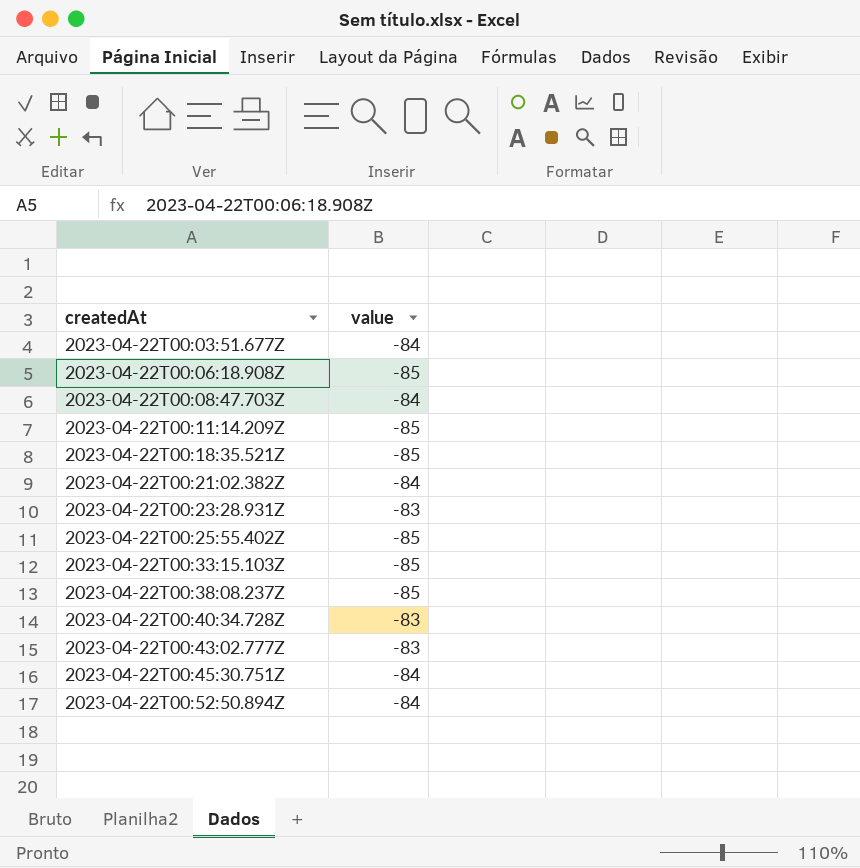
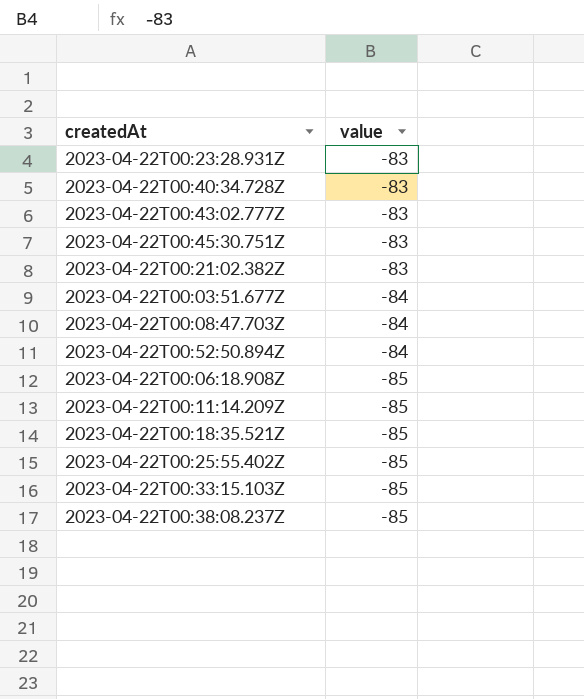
row order: createdAt ascending -> value descending
2023-04-22T00:45:30.751Z | value: -84 -> -83
2023-04-22T00:21:02.382Z | value: -84 -> -83

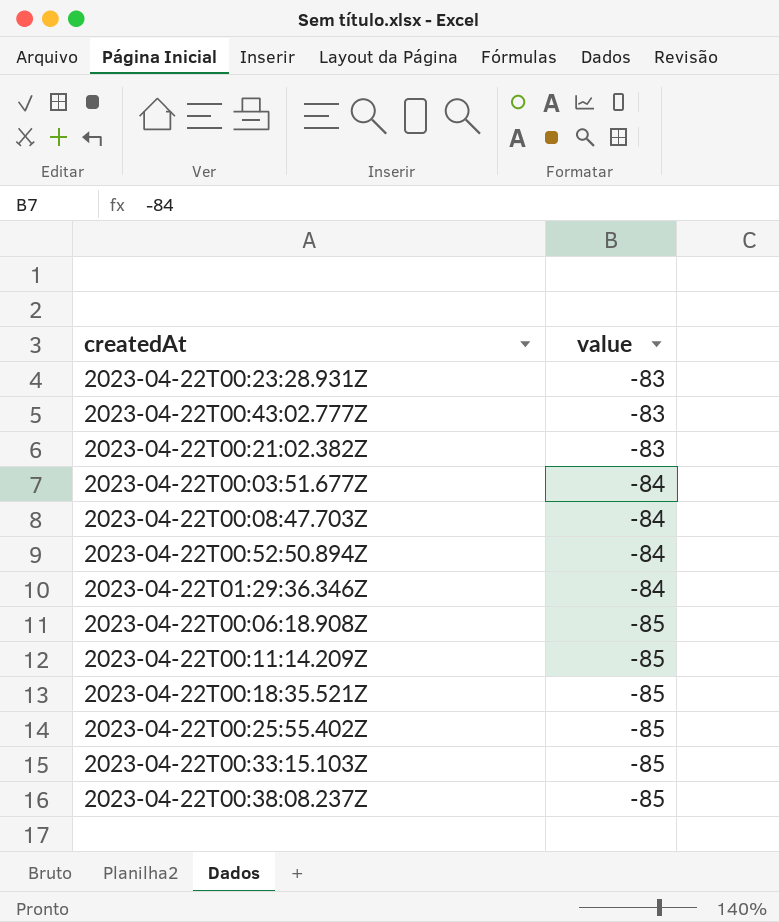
row 2023-04-22T00:40:34.728Z: -83 -> none
row 2023-04-22T00:45:30.751Z: -83 -> none
row 2023-04-22T01:29:36.346Z: none -> -84

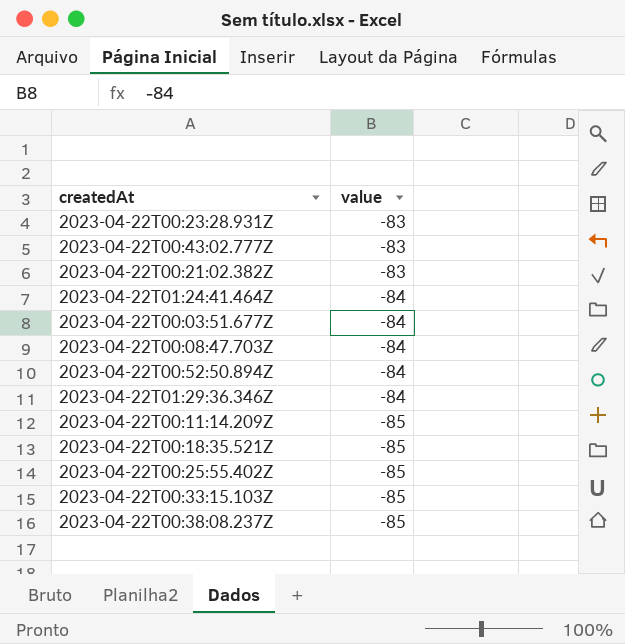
row 2023-04-22T00:06:18.908Z: -85 -> none
row 2023-04-22T01:24:41.464Z: none -> -84

